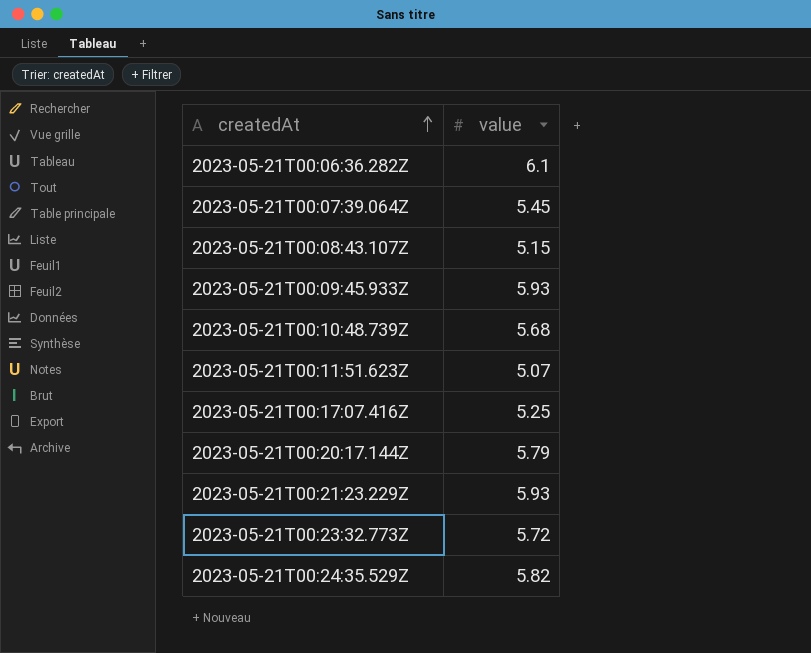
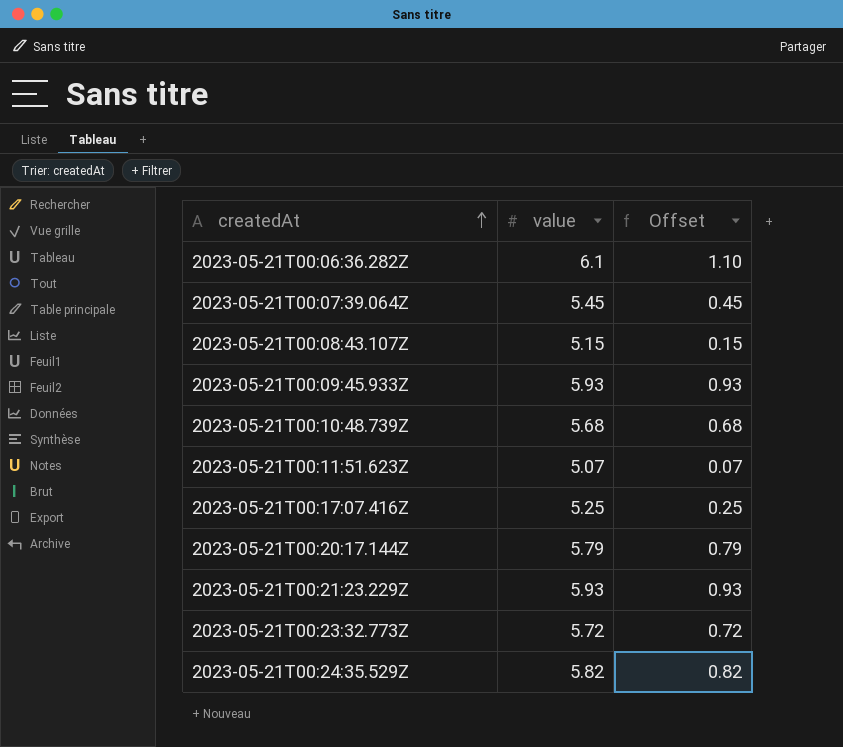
column Offset | formula: none -> [value] - 5

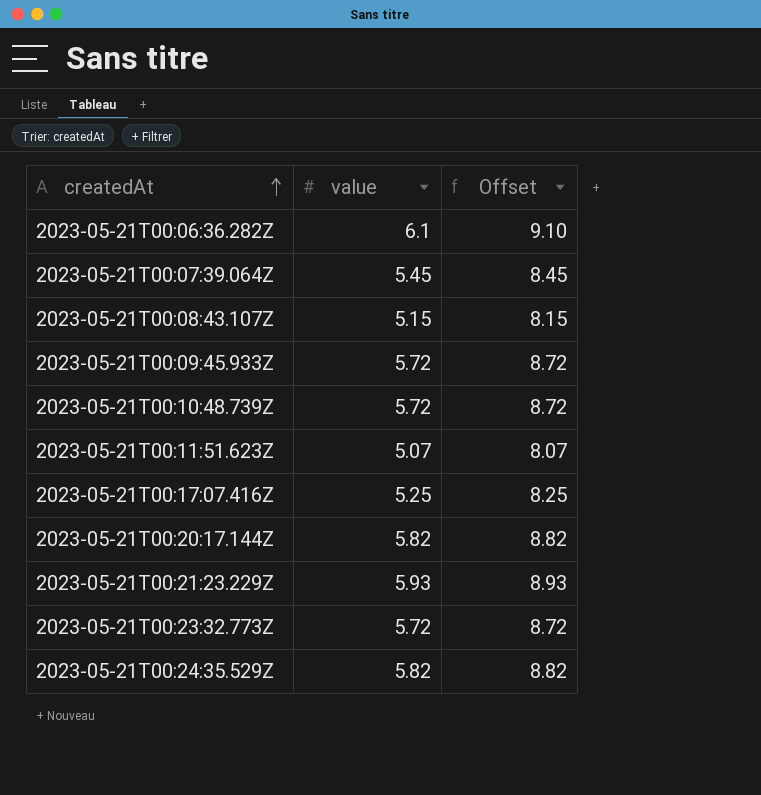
column Offset | formula: [value] - 5 -> [value] + 3
2023-05-21T00:09:45.933Z | value: 5.93 -> 5.72
2023-05-21T00:10:48.739Z | value: 5.68 -> 5.72
2023-05-21T00:20:17.144Z | value: 5.79 -> 5.82

